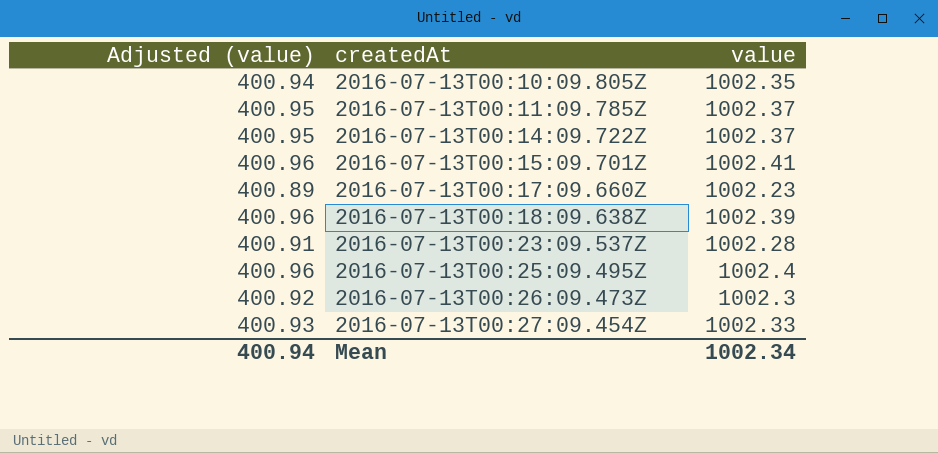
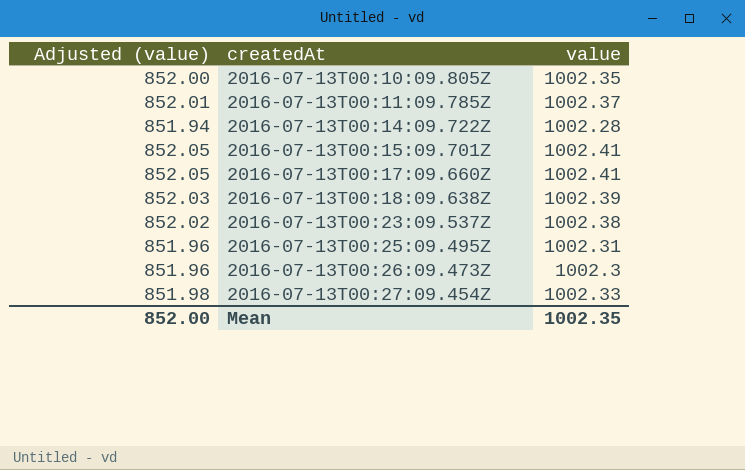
column Adjusted (value) | formula: [value] * 0.4 -> [value] * 0.85
2016-07-13T00:14:09.722Z | value: 1002.37 -> 1002.28
2016-07-13T00:17:09.660Z | value: 1002.23 -> 1002.41
2016-07-13T00:23:09.537Z | value: 1002.28 -> 1002.38
2016-07-13T00:25:09.495Z | value: 1002.4 -> 1002.31
Mean | Adjusted (value): 400.94 -> 852.00
Mean | value: 1002.34 -> 1002.35

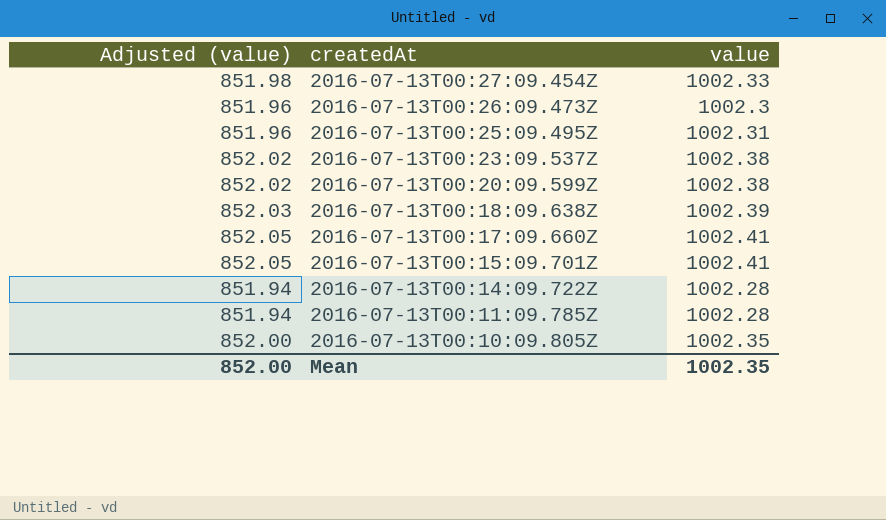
row order: createdAt ascending -> createdAt descending
row 2016-07-13T00:20:09.599Z: none -> 852.02 | 1002.38
2016-07-13T00:11:09.785Z | Adjusted (value): 852.01 -> 851.94
2016-07-13T00:11:09.785Z | value: 1002.37 -> 1002.28

